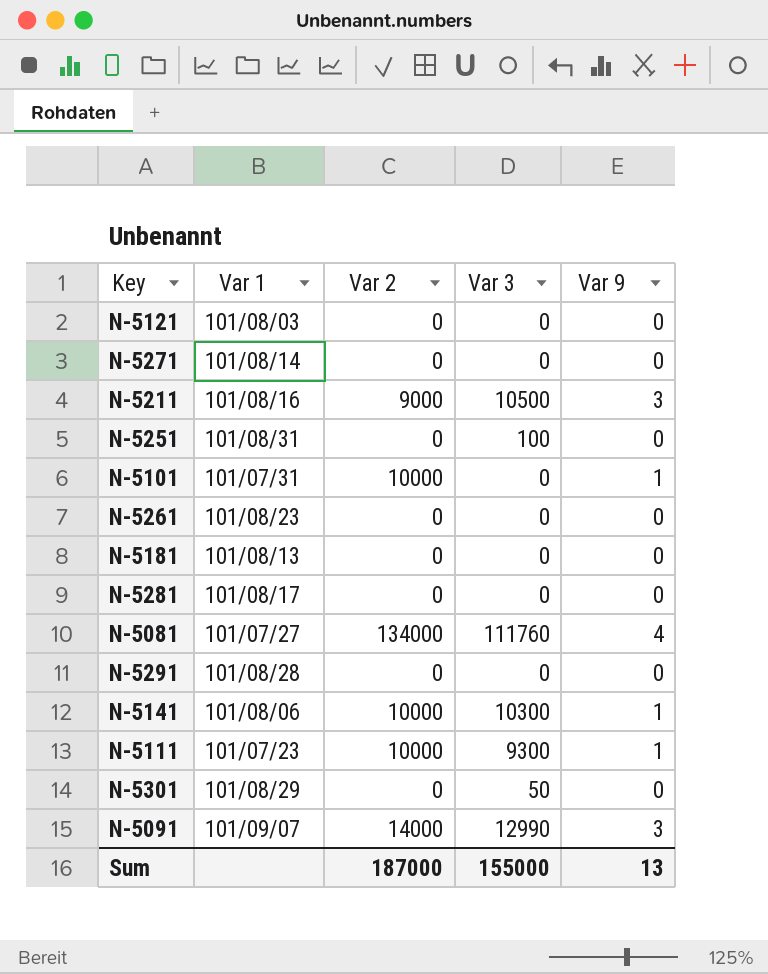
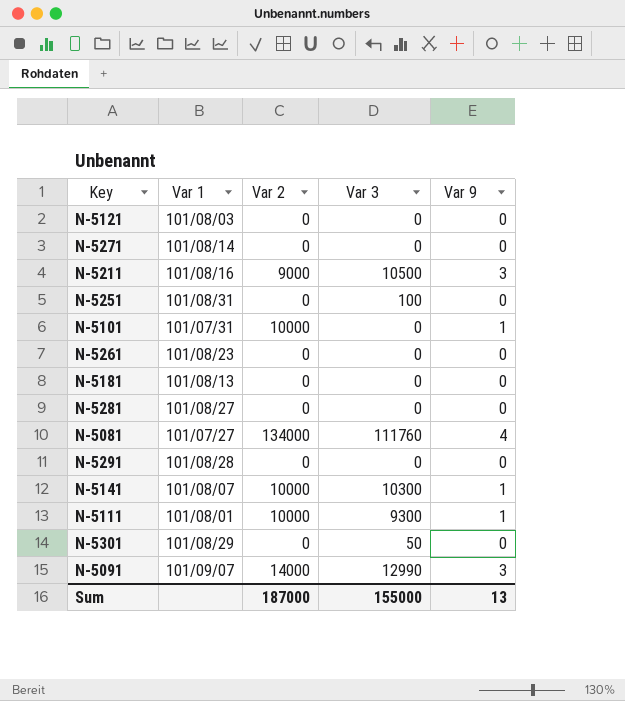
N-5281 | Var 1: 101/08/17 -> 101/08/27
N-5141 | Var 1: 101/08/06 -> 101/08/07
N-5111 | Var 1: 101/07/23 -> 101/08/01

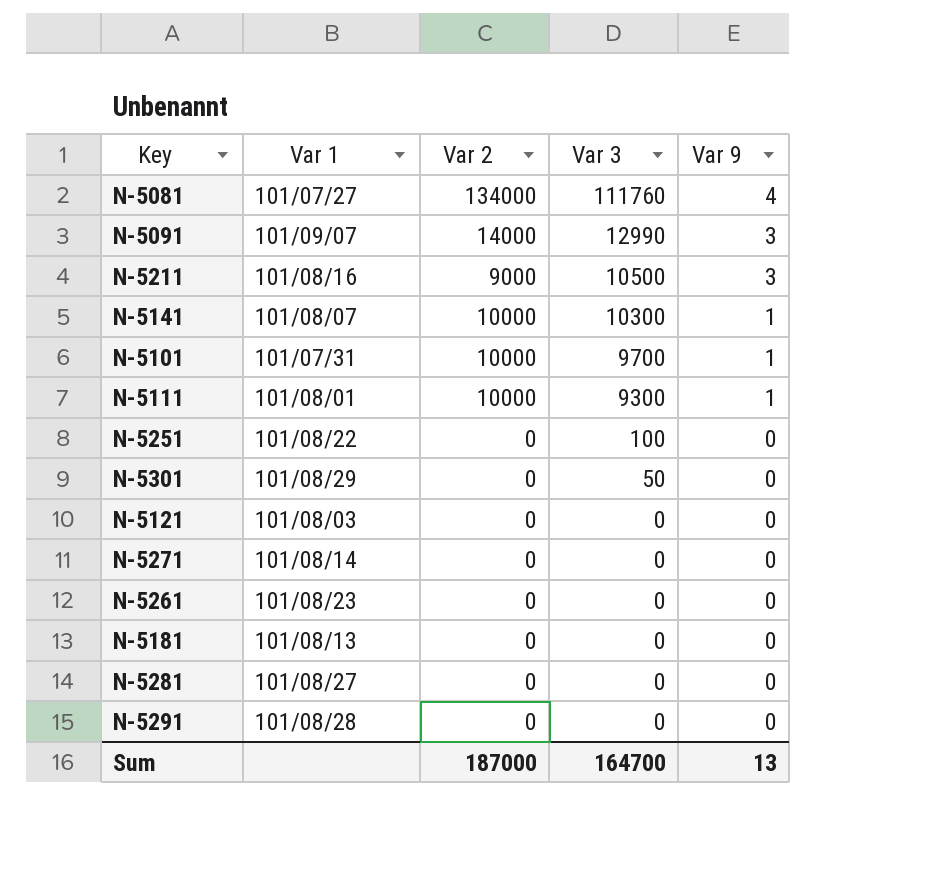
row order: none -> Var 3 descending
N-5101 | Var 3: 0 -> 9700
N-5251 | Var 1: 101/08/31 -> 101/08/22
Sum | Var 3: 155000 -> 164700

